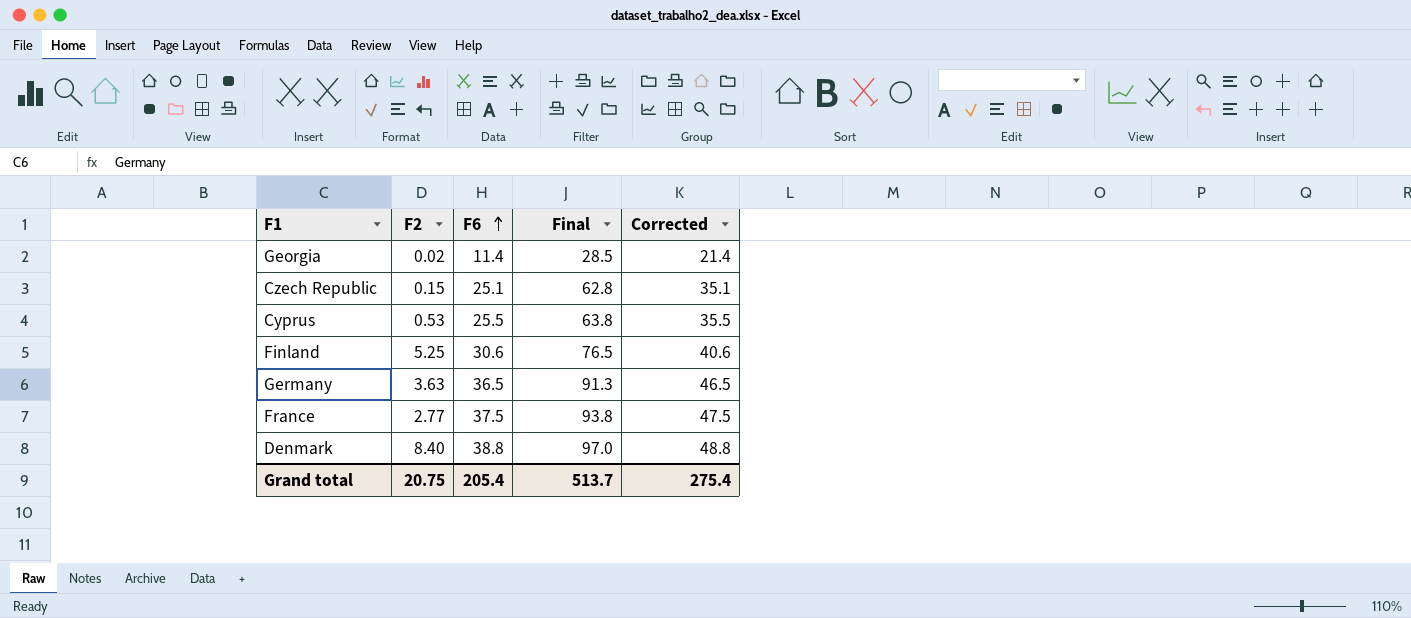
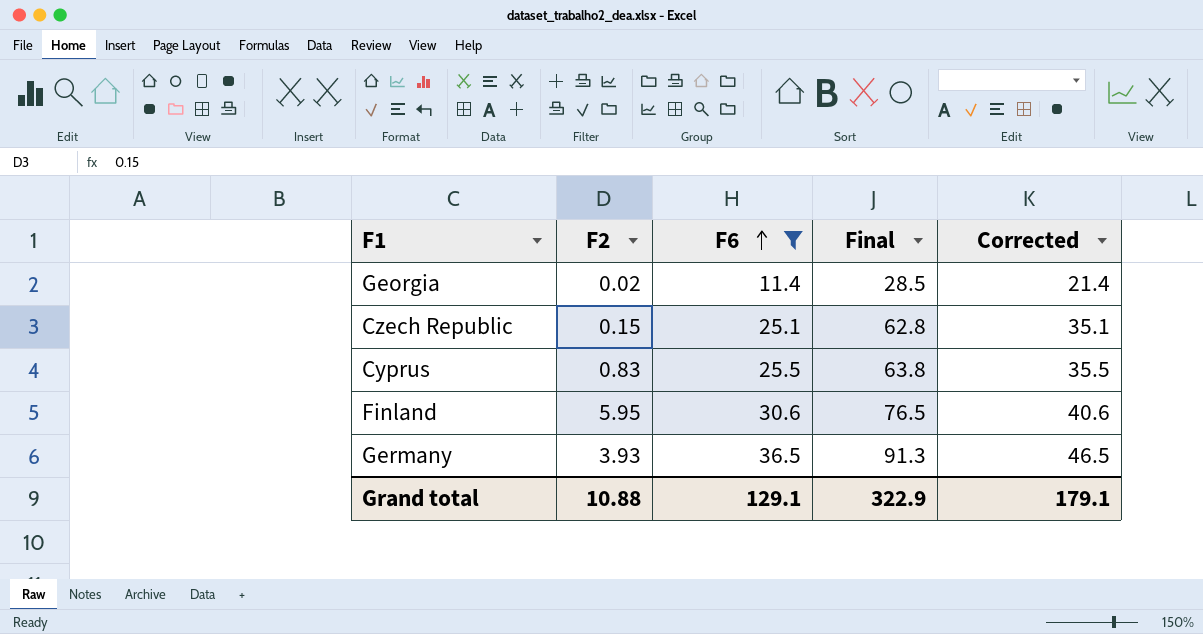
filter: none -> F6 <= 36.5
Cyprus | F2: 0.53 -> 0.83
Finland | F2: 5.25 -> 5.95
Germany | F2: 3.63 -> 3.93
Grand total | F2: 20.75 -> 10.88
Grand total | F6: 205.4 -> 129.1
Grand total | Final: 513.7 -> 322.9
Grand total | Corrected: 275.4 -> 179.1

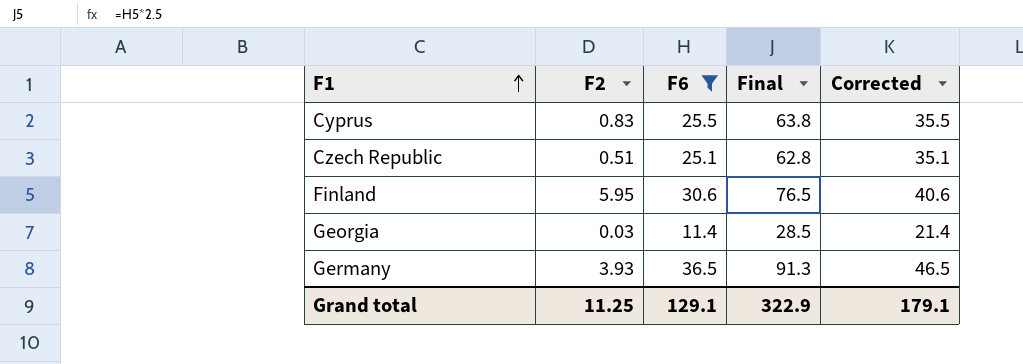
row order: F6 ascending -> F1 ascending
Czech Republic | F2: 0.15 -> 0.51
Georgia | F2: 0.02 -> 0.03
Grand total | F2: 10.88 -> 11.25

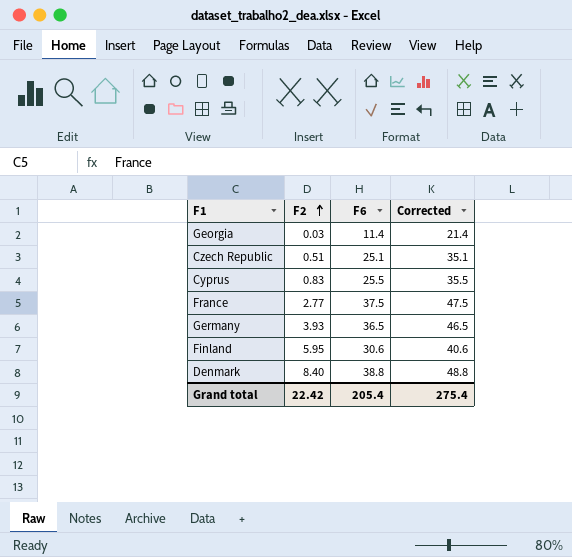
filter: F6 <= 36.5 -> none
row order: F1 ascending -> F2 ascending
column Final | formula: [F6] * 2.5 -> none
Grand total | F2: 11.25 -> 22.42
Grand total | F6: 129.1 -> 205.4
Grand total | Corrected: 179.1 -> 275.4

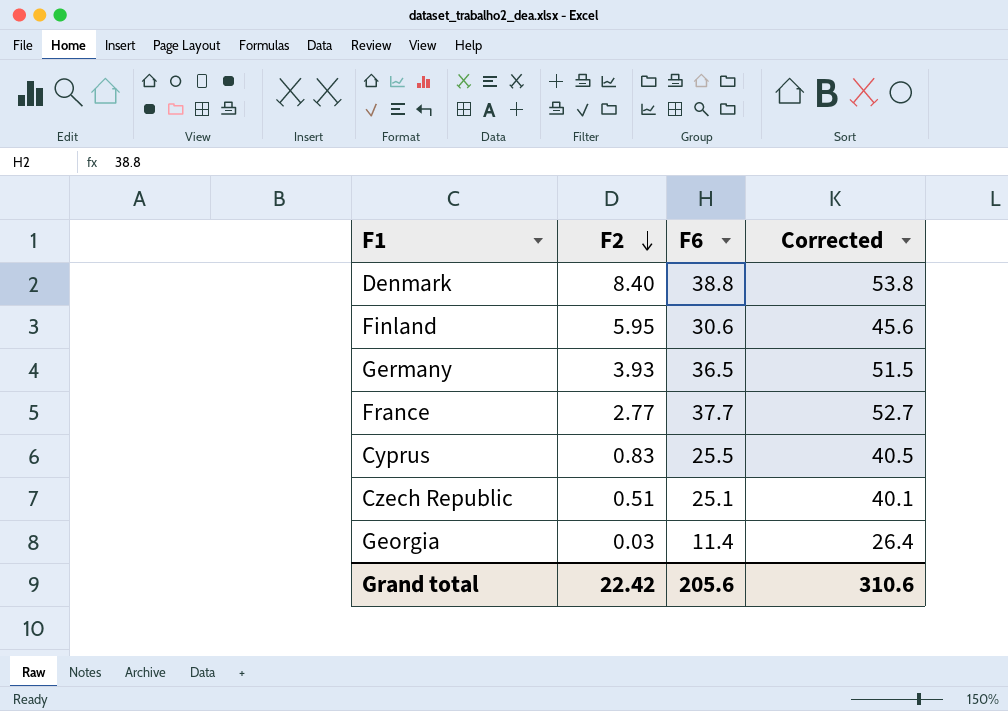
row order: F2 ascending -> F2 descending
column Corrected | formula: [F6] + 10 -> [F6] + 15
France | F6: 37.5 -> 37.7
Grand total | F6: 205.4 -> 205.6
Grand total | Corrected: 275.4 -> 310.6

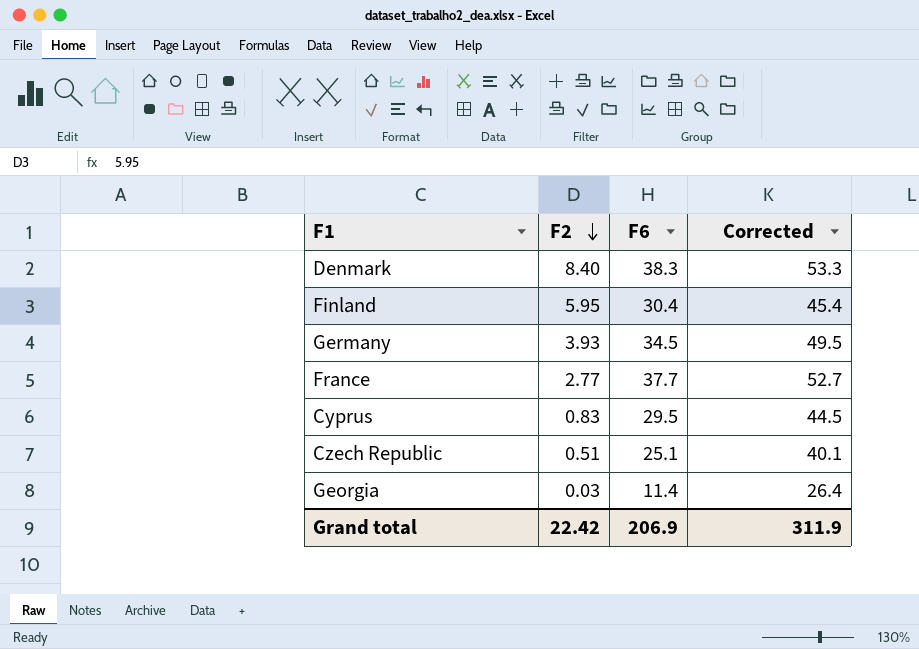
Denmark | F6: 38.8 -> 38.3
Denmark | Corrected: 53.8 -> 53.3
Finland | F6: 30.6 -> 30.4
Finland | Corrected: 45.6 -> 45.4
Germany | F6: 36.5 -> 34.5
Germany | Corrected: 51.5 -> 49.5
Cyprus | F6: 25.5 -> 29.5
Cyprus | Corrected: 40.5 -> 44.5
Grand total | F6: 205.6 -> 206.9
Grand total | Corrected: 310.6 -> 311.9

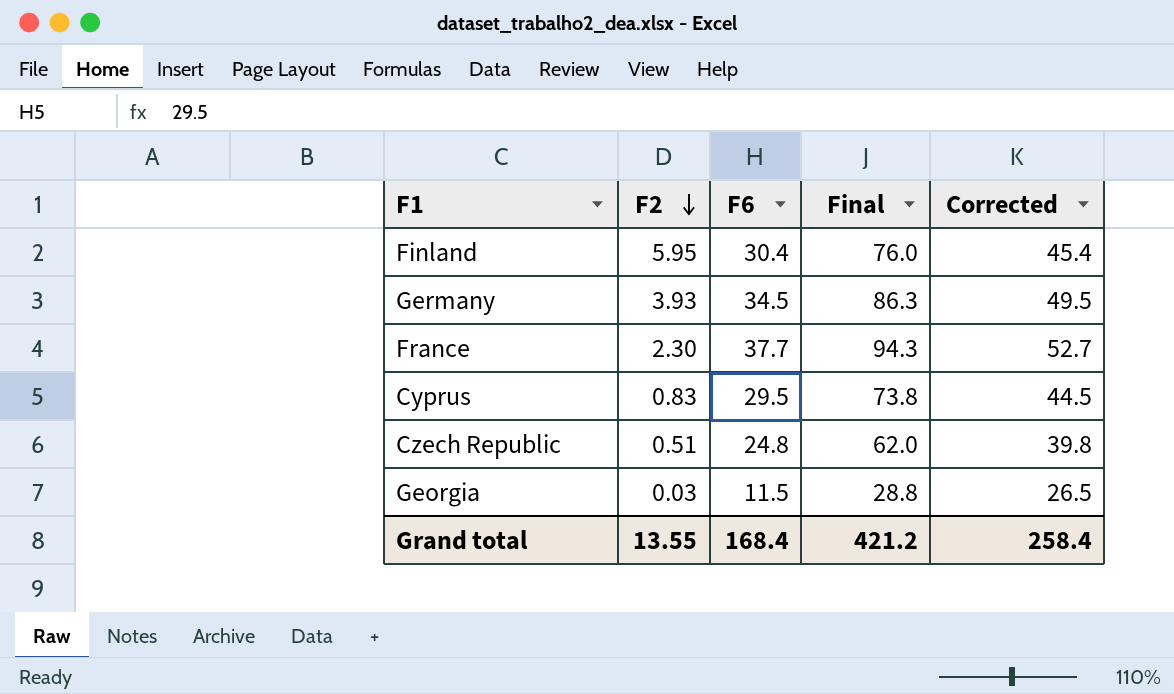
column Final | formula: none -> [F6] * 2.5
row Denmark: 8.40 | 38.3 | 53.3 -> none
France | F2: 2.77 -> 2.30
Czech Republic | F6: 25.1 -> 24.8
Czech Republic | Corrected: 40.1 -> 39.8
Georgia | F6: 11.4 -> 11.5
Georgia | Corrected: 26.4 -> 26.5
Grand total | F2: 22.42 -> 13.55
Grand total | F6: 206.9 -> 168.4
Grand total | Corrected: 311.9 -> 258.4

